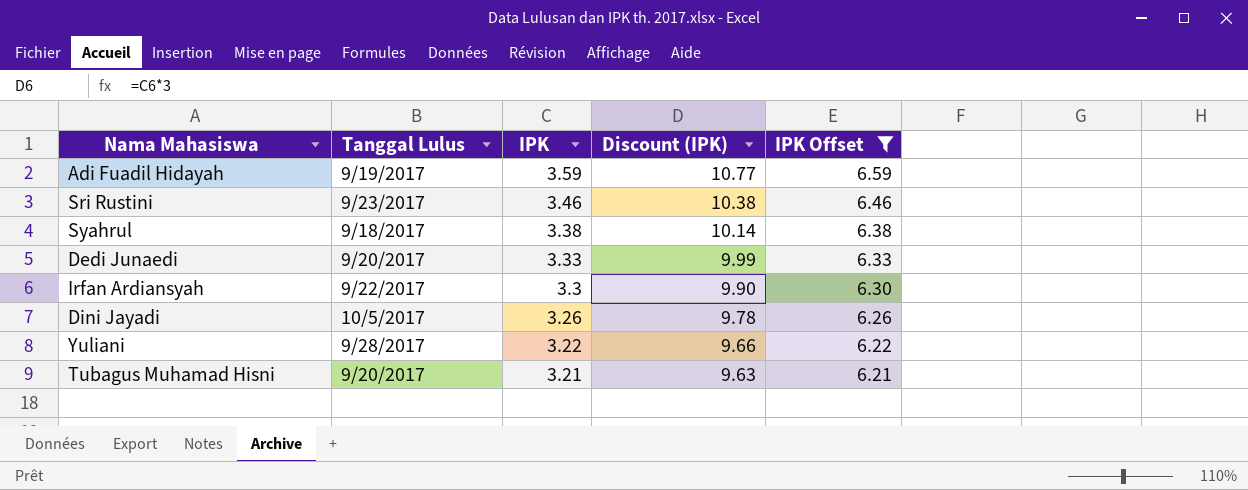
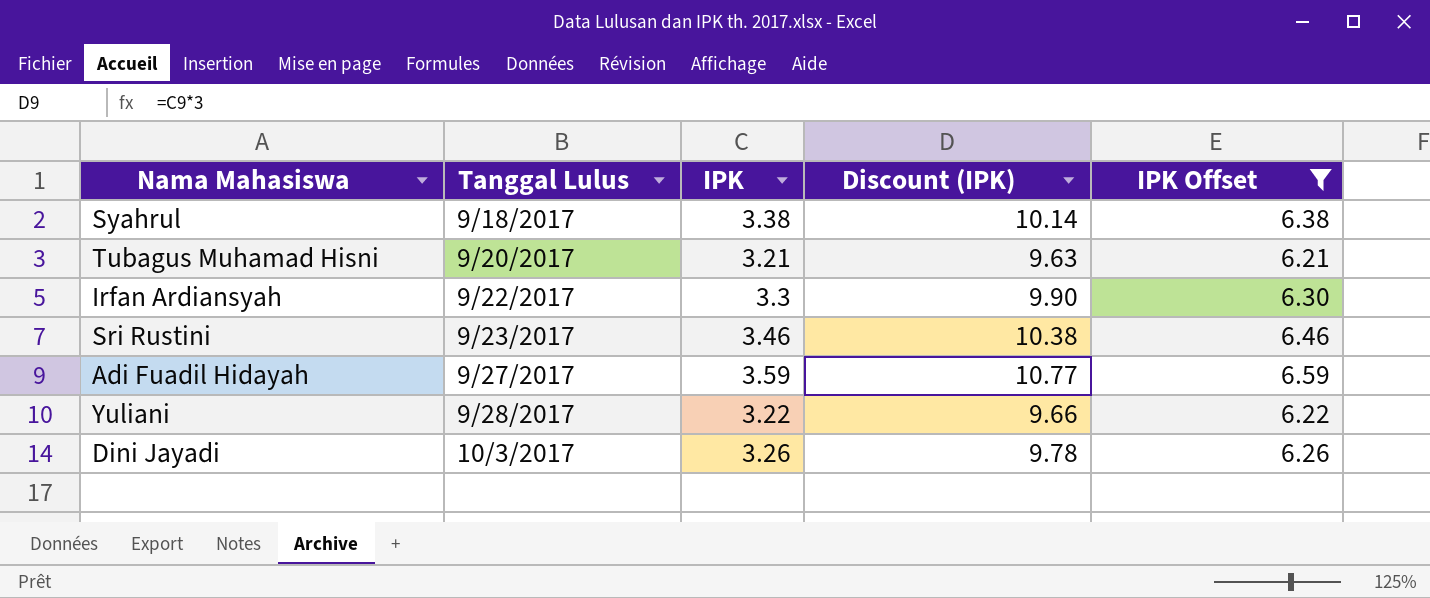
row order: IPK descending -> Tanggal Lulus ascending
row Dedi Junaedi: 9/20/2017 | 3.33 | 9.99 | 6.33 -> none
Adi Fuadil Hidayah | Tanggal Lulus: 9/19/2017 -> 9/27/2017
Dini Jayadi | Tanggal Lulus: 10/5/2017 -> 10/3/2017

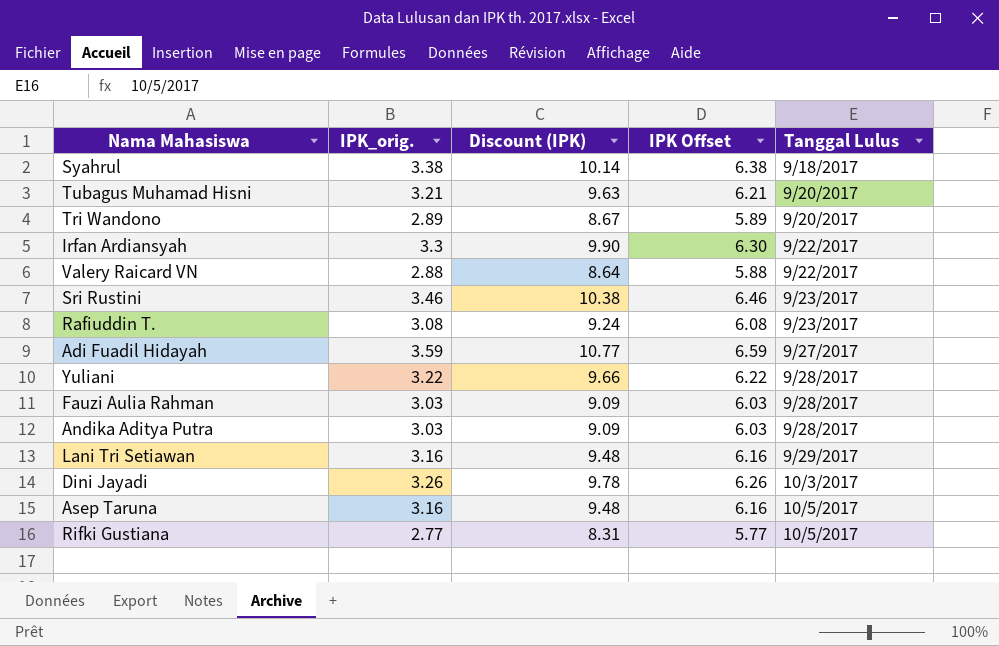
filter: IPK Offset >= 6.21 -> none
column name: IPK -> IPK_orig.
column Tanggal Lulus | position: 2 -> 5

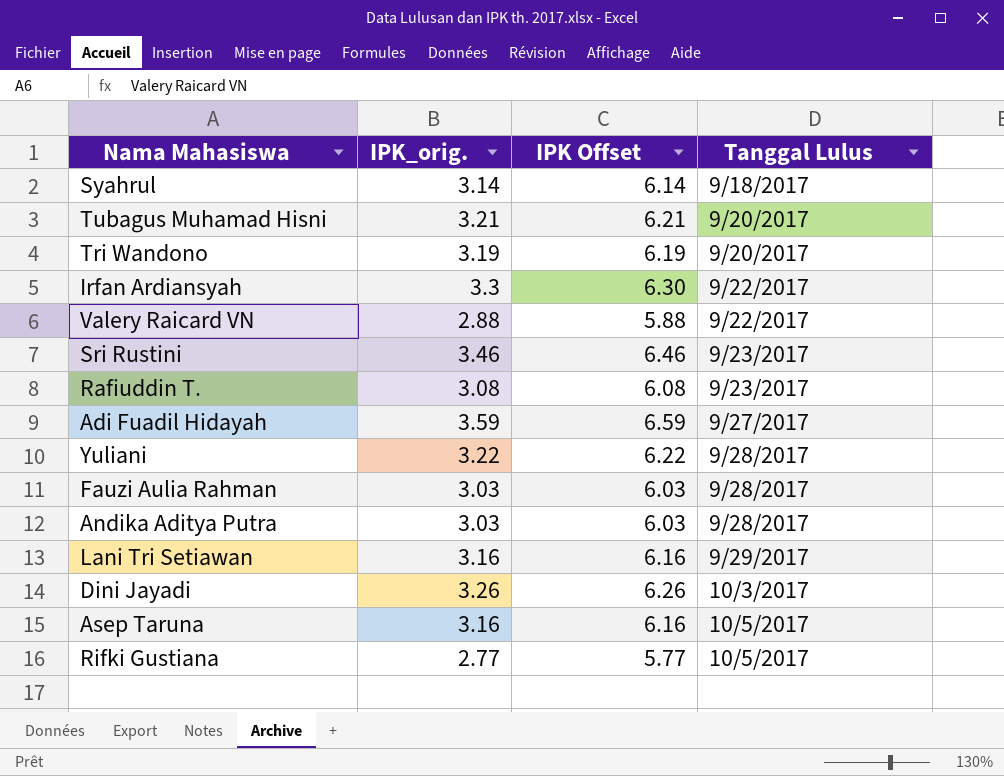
column Discount (IPK) | formula: [IPK_orig.] * 3 -> none
Syahrul | IPK_orig.: 3.38 -> 3.14
Syahrul | IPK Offset: 6.38 -> 6.14
Tri Wandono | IPK_orig.: 2.89 -> 3.19
Tri Wandono | IPK Offset: 5.89 -> 6.19

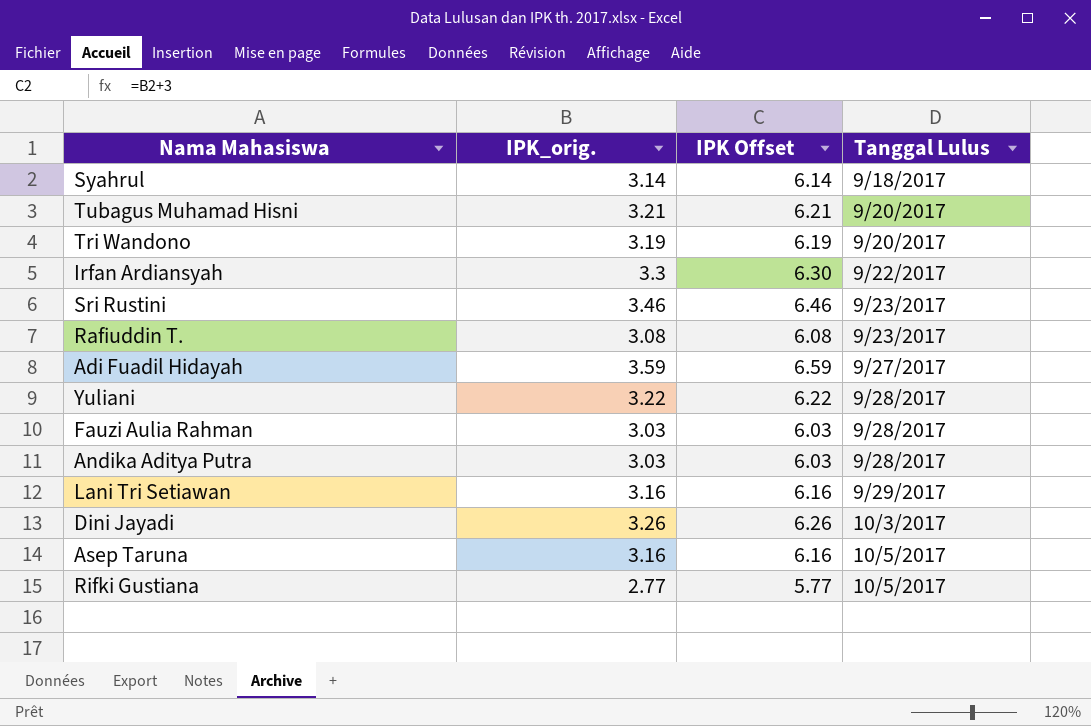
row Valery Raicard VN: 2.88 | 5.88 | 9/22/2017 -> none

